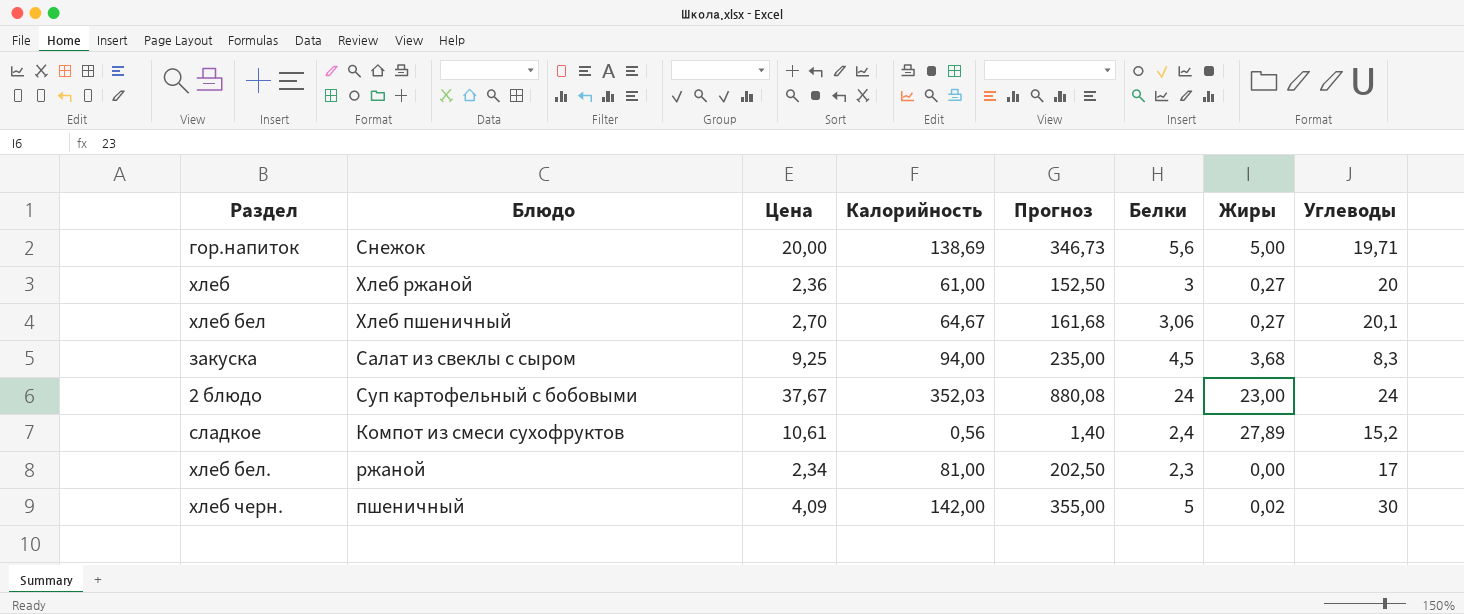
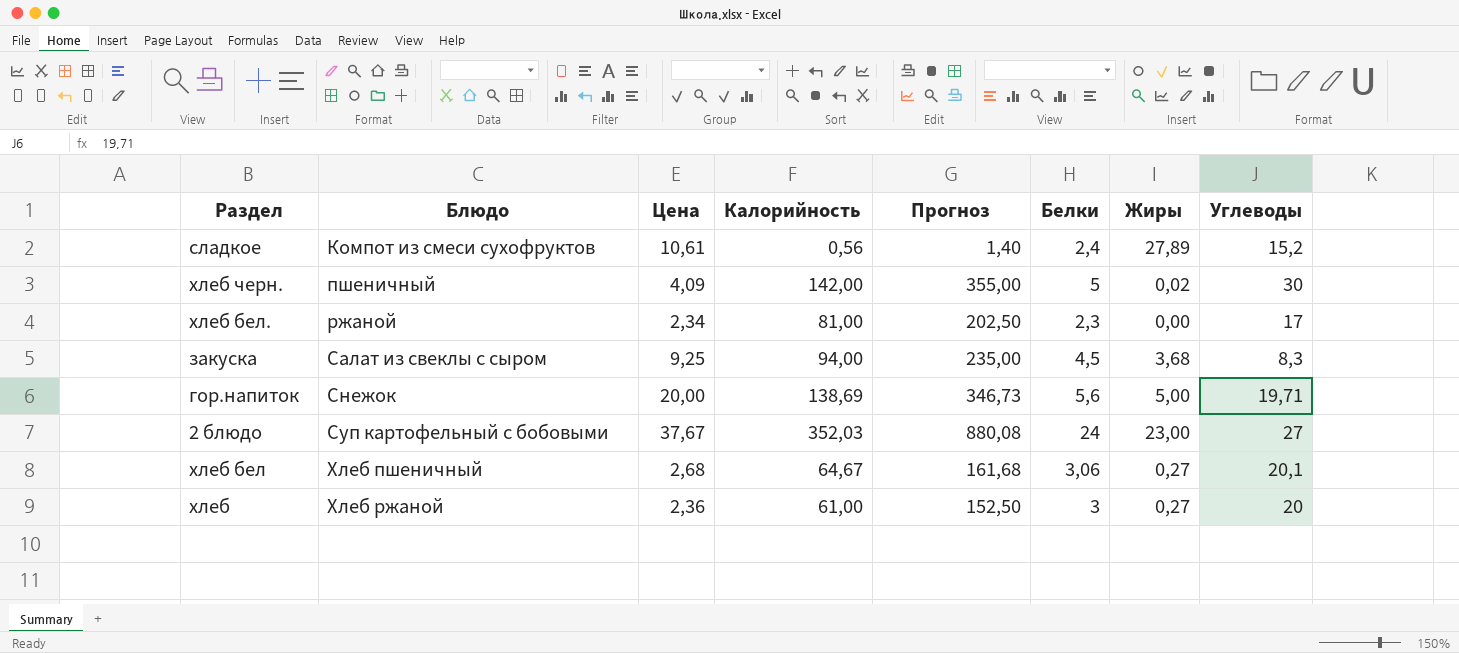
row order: none -> Блюдо ascending
2 блюдо | Углеводы: 24 -> 27
хлеб бел | Цена: 2,70 -> 2,68

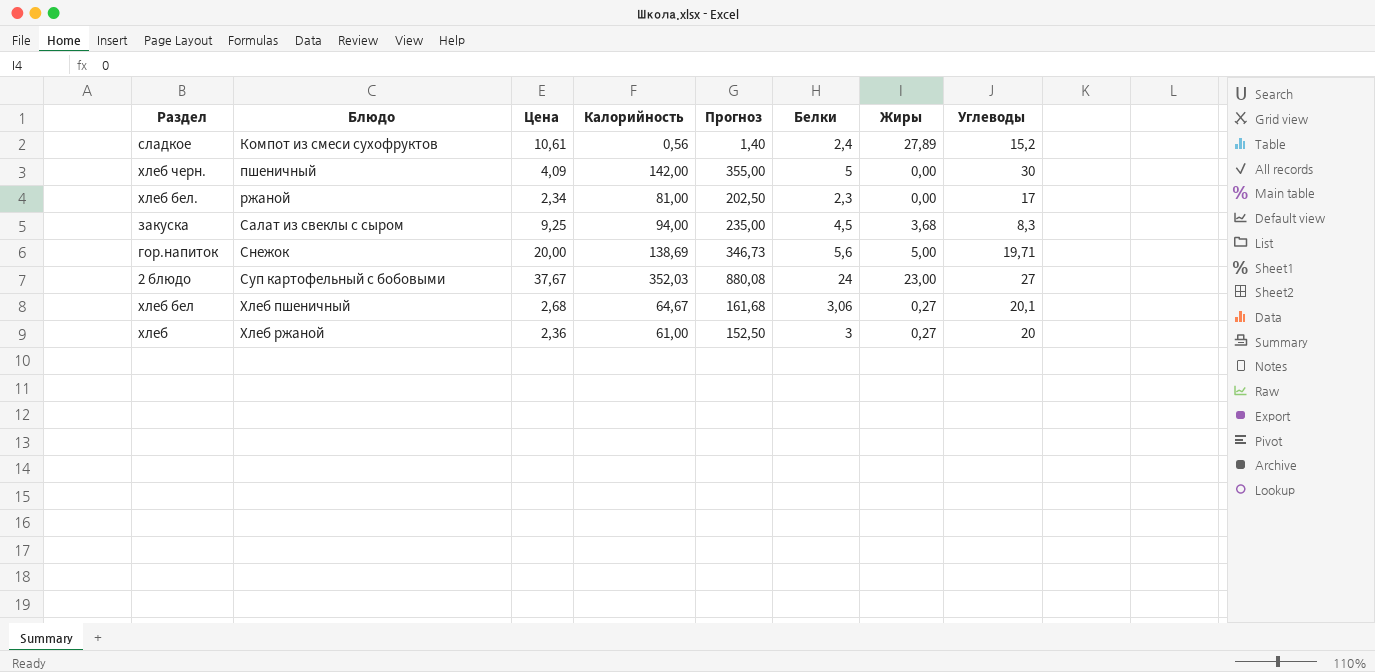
хлеб черн. | Жиры: 0,02 -> 0,00

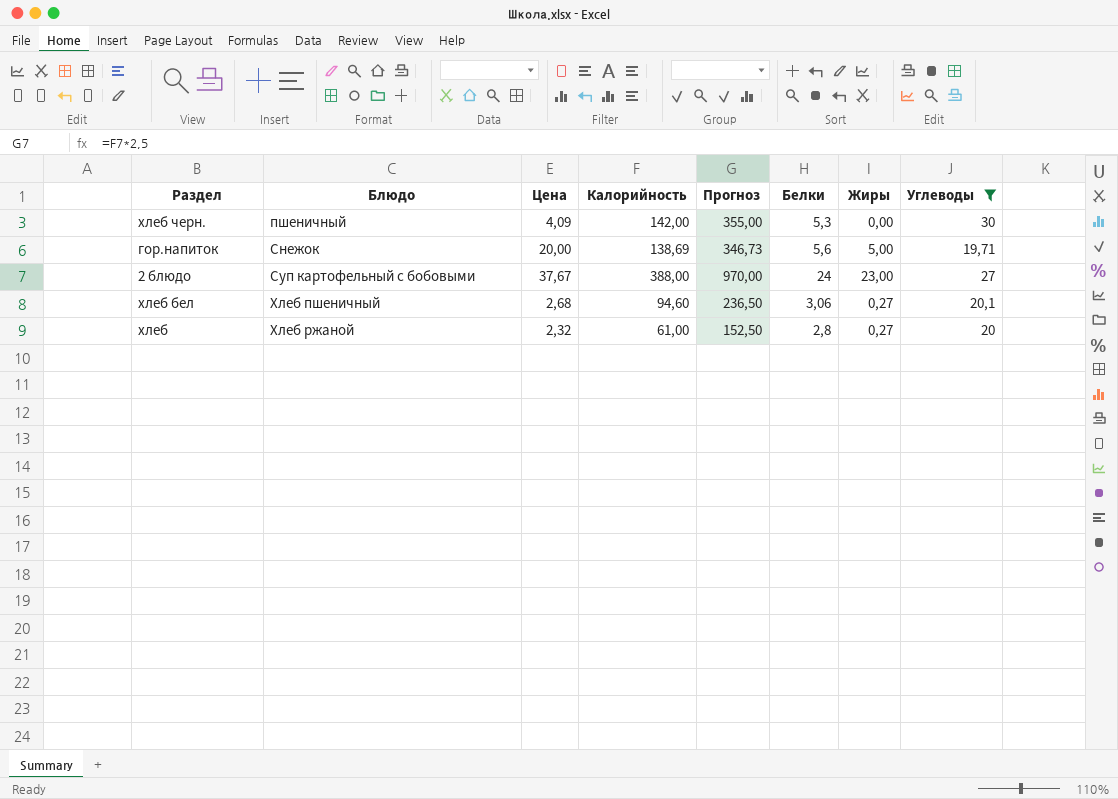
filter: none -> Углеводы >= 19,71
хлеб черн. | Белки: 5 -> 5,3
2 блюдо | Калорийность: 352,03 -> 388,00
2 блюдо | Прогноз: 880,08 -> 970,00
хлеб бел | Калорийность: 64,67 -> 94,60
хлеб бел | Прогноз: 161,68 -> 236,50
хлеб | Цена: 2,36 -> 2,32
хлеб | Белки: 3 -> 2,8

